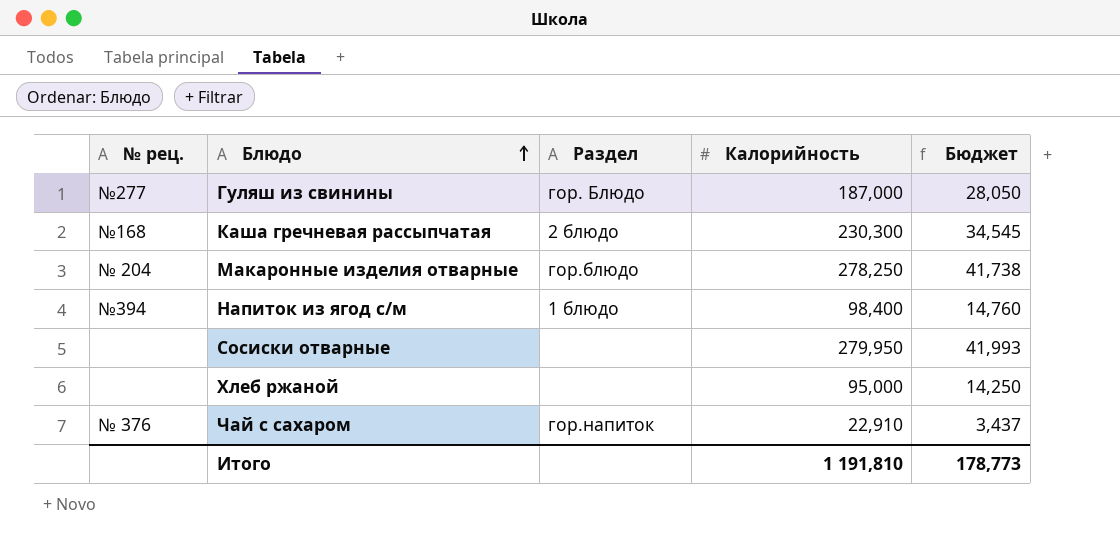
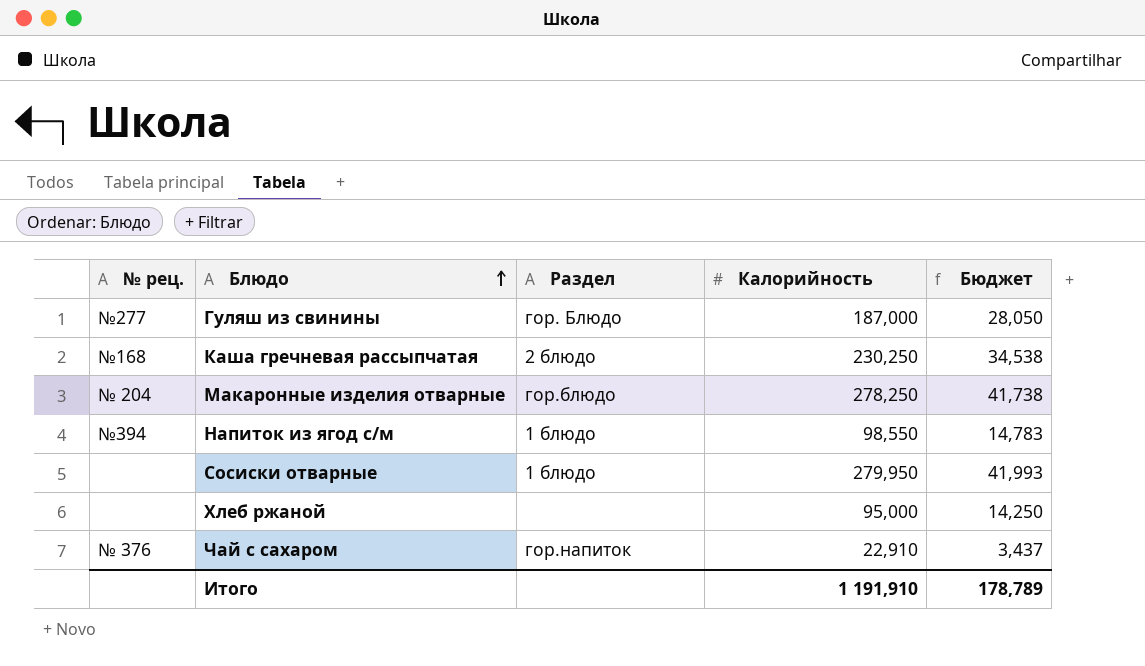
Каша гречневая рассыпчатая | Калорийность: 230,300 -> 230,250
Каша гречневая рассыпчатая | Бюджет: 34,545 -> 34,538
Напиток из ягод с/м | Калорийность: 98,400 -> 98,550
Напиток из ягод с/м | Бюджет: 14,760 -> 14,783
Сосиски отварные | Раздел: none -> 1 блюдо
Итого | Калорийность: 1 191,810 -> 1 191,910
Итого | Бюджет: 178,773 -> 178,789

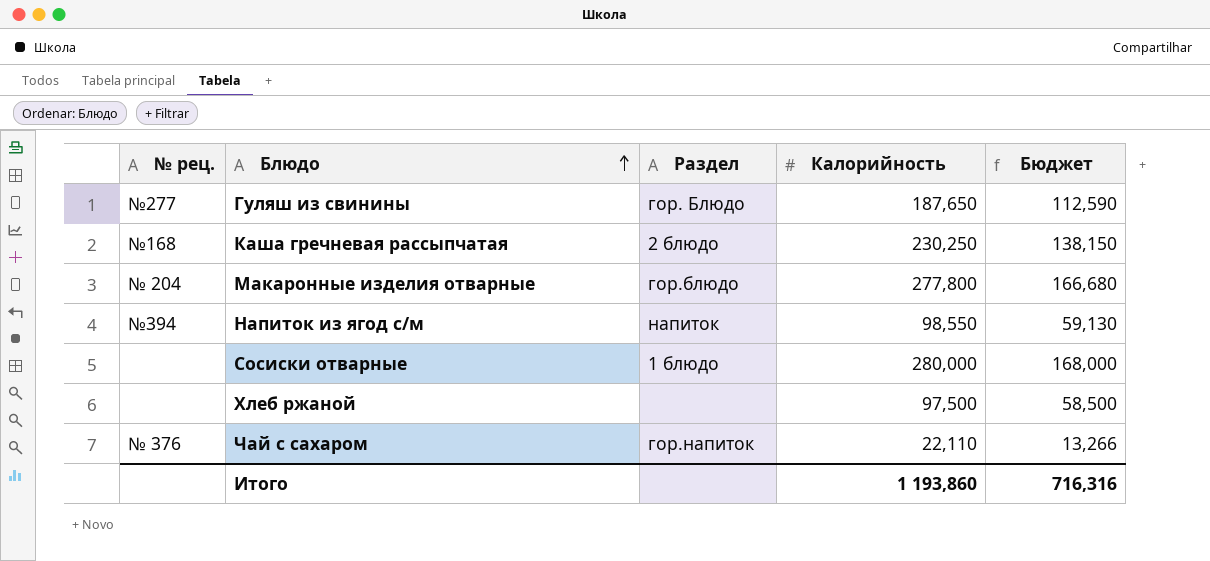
column Бюджет | formula: [Калорийность] * 0,15 -> [Калорийность] * 0,6
Гуляш из свинины | Калорийность: 187,000 -> 187,650
Макаронные изделия отварные | Калорийность: 278,250 -> 277,800
Напиток из ягод с/м | Раздел: 1 блюдо -> напиток
Сосиски отварные | Калорийность: 279,950 -> 280,000
Хлеб ржаной | Калорийность: 95,000 -> 97,500
Чай с сахаром | Калорийность: 22,910 -> 22,110
Итого | Калорийность: 1 191,910 -> 1 193,860
Итого | Бюджет: 178,789 -> 716,316

